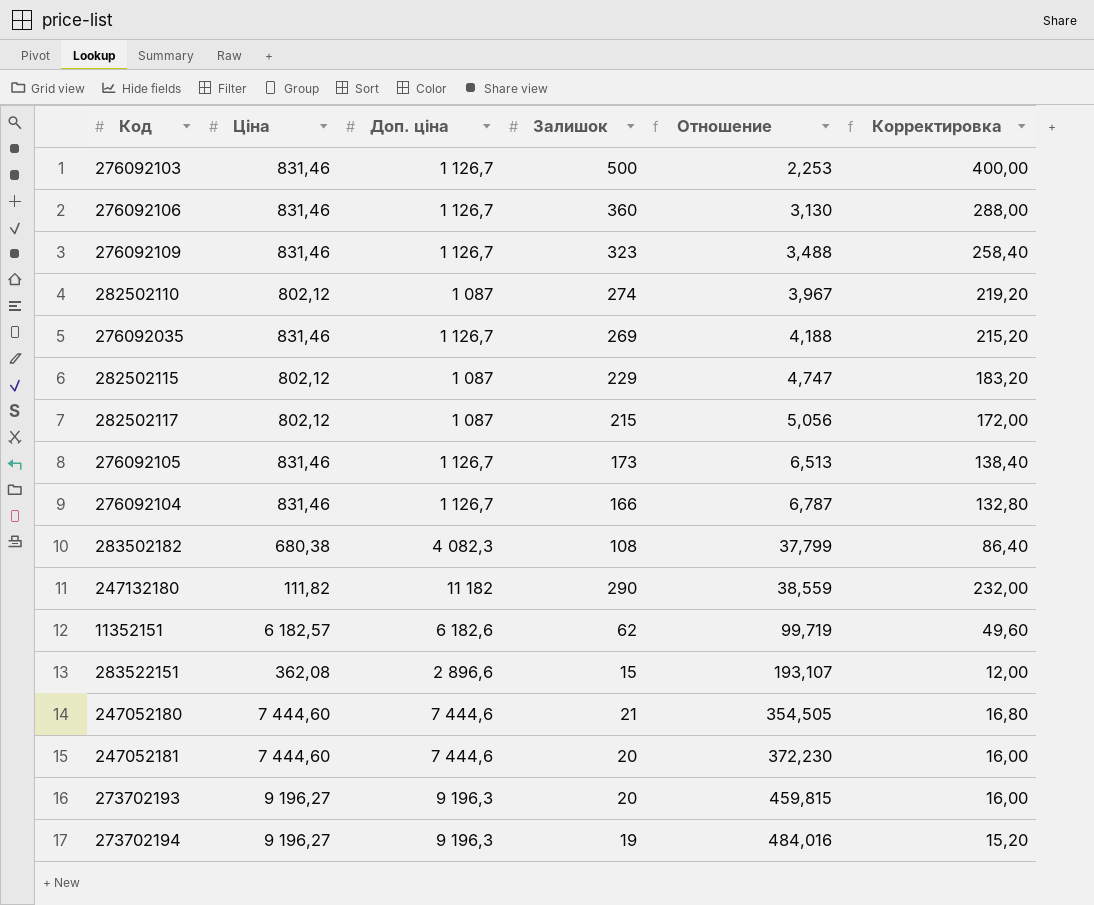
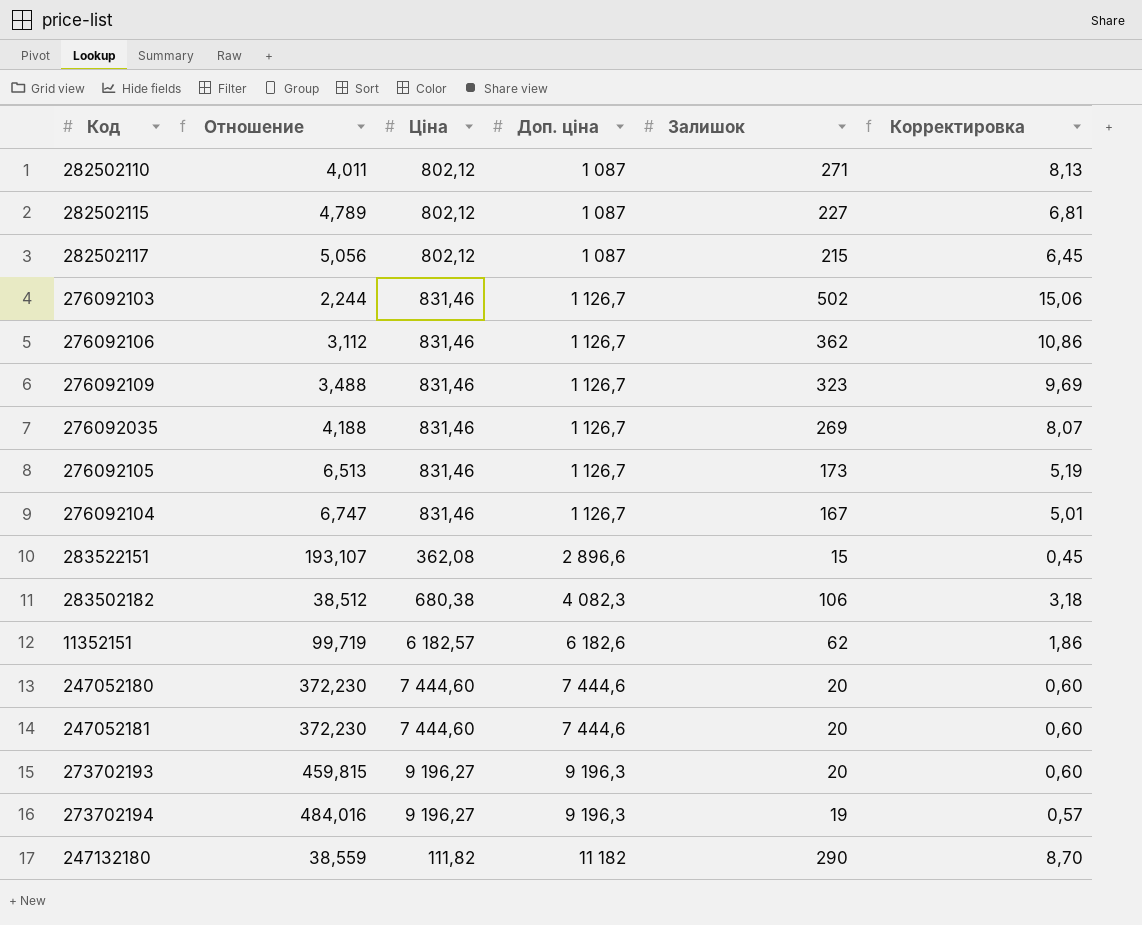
row order: Отношение ascending -> Доп. ціна ascending
column Отношение | position: 5 -> 2
column Корректировка | formula: [Залишок] * 0,8 -> [Залишок] * 0,03
282502110 | Отношение: 3,967 -> 4,011
282502110 | Залишок: 274 -> 271
282502115 | Отношение: 4,747 -> 4,789
282502115 | Залишок: 229 -> 227
276092103 | Отношение: 2,253 -> 2,244
276092103 | Залишок: 500 -> 502
276092106 | Отношение: 3,130 -> 3,112
276092106 | Залишок: 360 -> 362
276092104 | Отношение: 6,787 -> 6,747
276092104 | Залишок: 166 -> 167
283502182 | Отношение: 37,799 -> 38,512
283502182 | Залишок: 108 -> 106
247052180 | Отношение: 354,505 -> 372,230
247052180 | Залишок: 21 -> 20

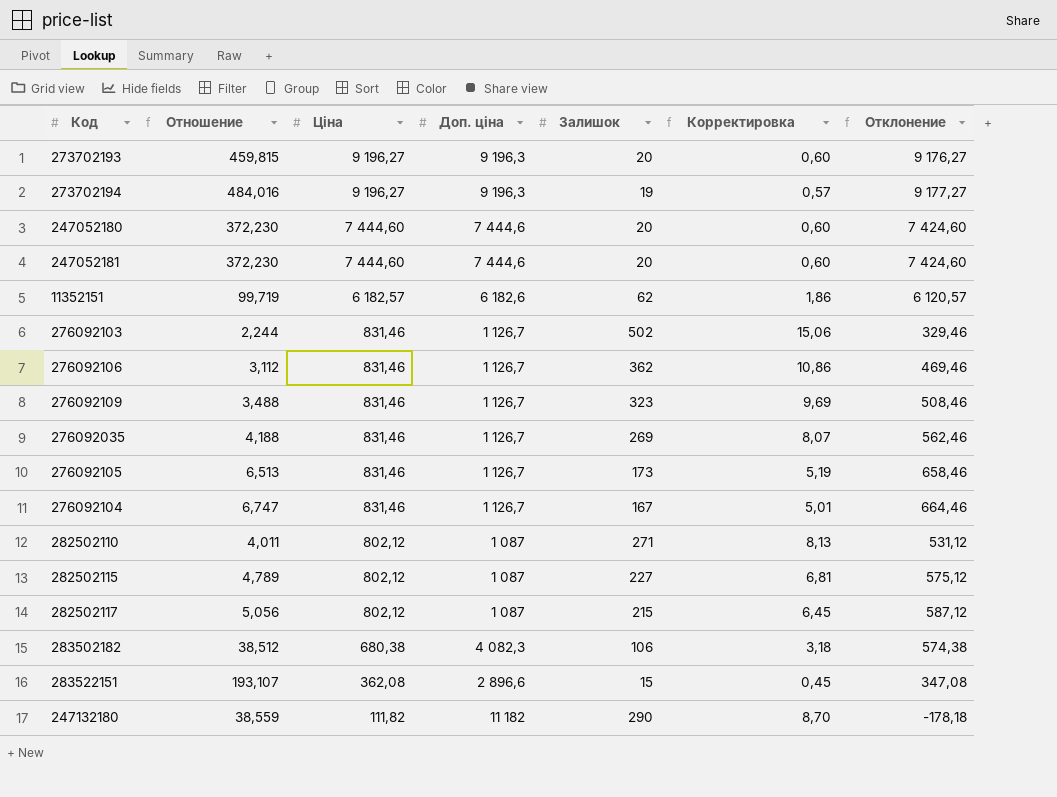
row order: Доп. ціна ascending -> Ціна descending
column Отклонение | formula: none -> [Ціна] - [Залишок]

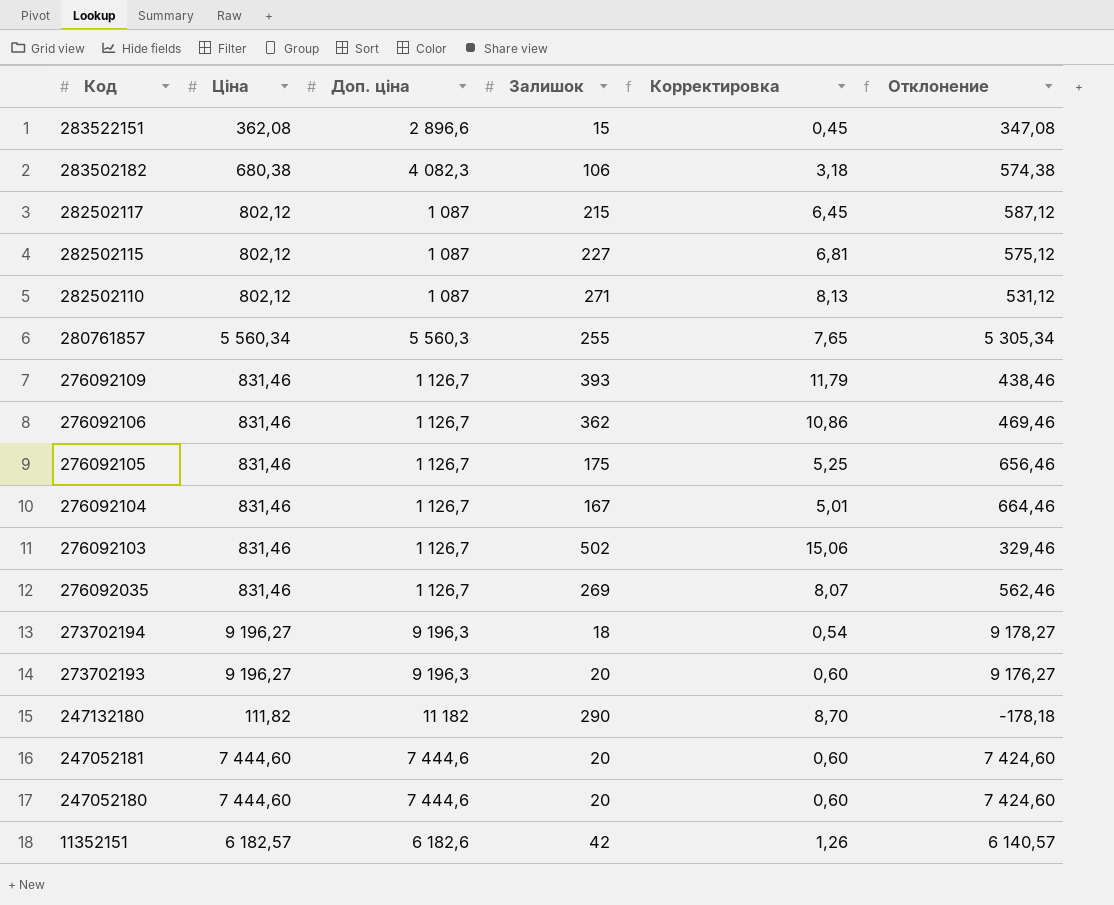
row order: Ціна descending -> Код descending
column Отношение | formula: [Доп. ціна] / [Залишок] -> none
row 280761857: none -> 5 560,34 | 5 560,3 | 255 | 7,65 | 5 305,34
276092109 | Залишок: 323 -> 393
276092109 | Корректировка: 9,69 -> 11,79
276092109 | Отклонение: 508,46 -> 438,46
276092105 | Залишок: 173 -> 175
276092105 | Корректировка: 5,19 -> 5,25
276092105 | Отклонение: 658,46 -> 656,46
273702194 | Залишок: 19 -> 18
273702194 | Корректировка: 0,57 -> 0,54
273702194 | Отклонение: 9 177,27 -> 9 178,27
11352151 | Залишок: 62 -> 42
11352151 | Корректировка: 1,86 -> 1,26
11352151 | Отклонение: 6 120,57 -> 6 140,57

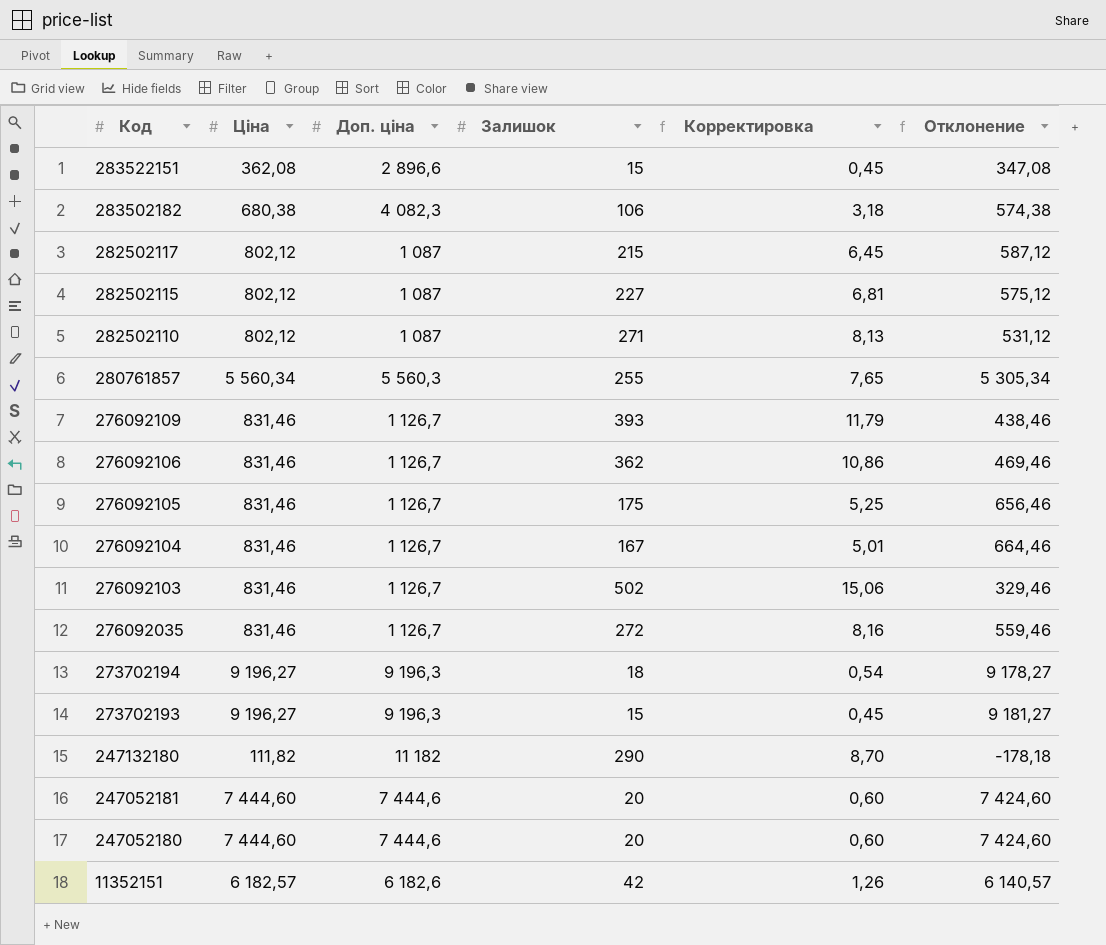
276092035 | Залишок: 269 -> 272
276092035 | Корректировка: 8,07 -> 8,16
276092035 | Отклонение: 562,46 -> 559,46
273702193 | Залишок: 20 -> 15
273702193 | Корректировка: 0,60 -> 0,45
273702193 | Отклонение: 9 176,27 -> 9 181,27

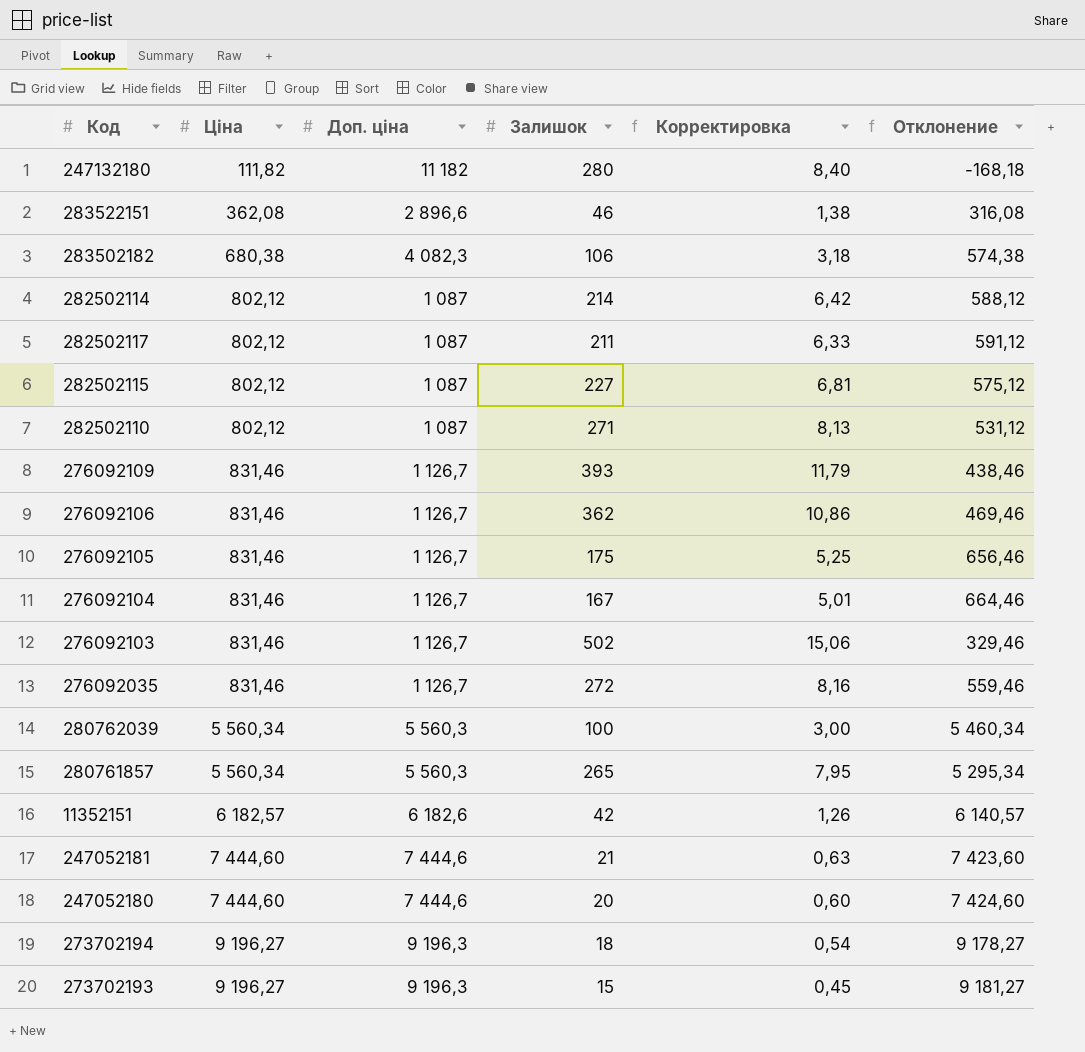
row order: Код descending -> Ціна ascending
247132180 | Залишок: 290 -> 280
247132180 | Корректировка: 8,70 -> 8,40
247132180 | Отклонение: -178,18 -> -168,18
283522151 | Залишок: 15 -> 46
283522151 | Корректировка: 0,45 -> 1,38
283522151 | Отклонение: 347,08 -> 316,08
row 282502114: none -> 802,12 | 1 087 | 214 | 6,42 | 588,12
282502117 | Залишок: 215 -> 211
282502117 | Корректировка: 6,45 -> 6,33
282502117 | Отклонение: 587,12 -> 591,12
row 280762039: none -> 5 560,34 | 5 560,3 | 100 | 3,00 | 5 460,34
280761857 | Залишок: 255 -> 265
280761857 | Корректировка: 7,65 -> 7,95
280761857 | Отклонение: 5 305,34 -> 5 295,34
247052181 | Залишок: 20 -> 21
247052181 | Корректировка: 0,60 -> 0,63
247052181 | Отклонение: 7 424,60 -> 7 423,60

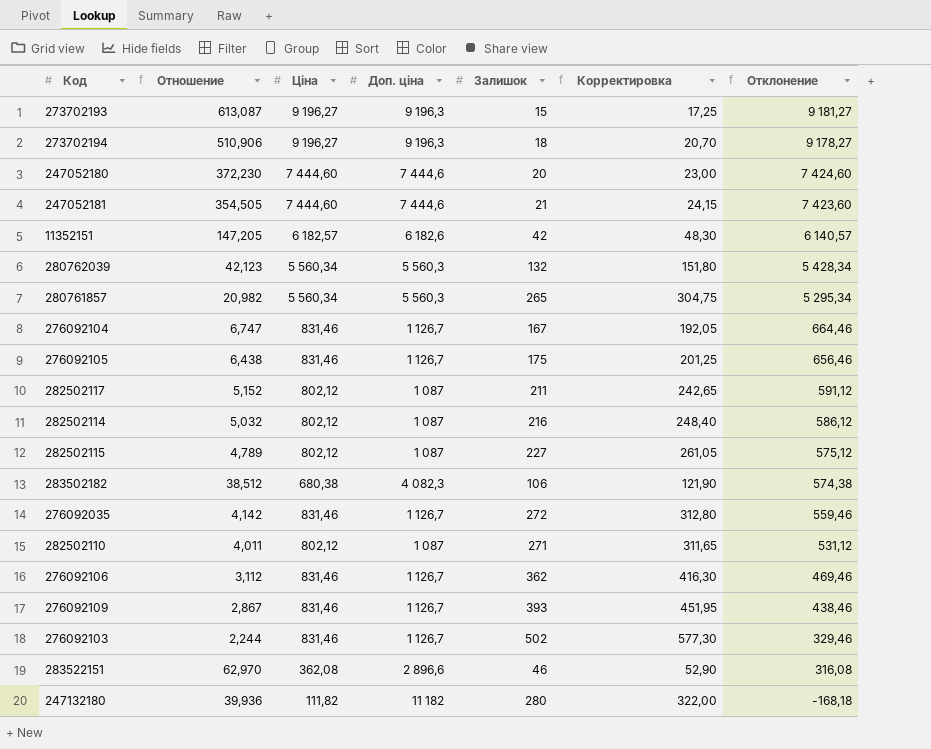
row order: Ціна ascending -> Отклонение descending
column Отношение | formula: none -> [Доп. ціна] / [Залишок]
column Корректировка | formula: [Залишок] * 0,03 -> [Залишок] * 1,15
280762039 | Залишок: 100 -> 132
280762039 | Отклонение: 5 460,34 -> 5 428,34
282502114 | Залишок: 214 -> 216
282502114 | Отклонение: 588,12 -> 586,12

